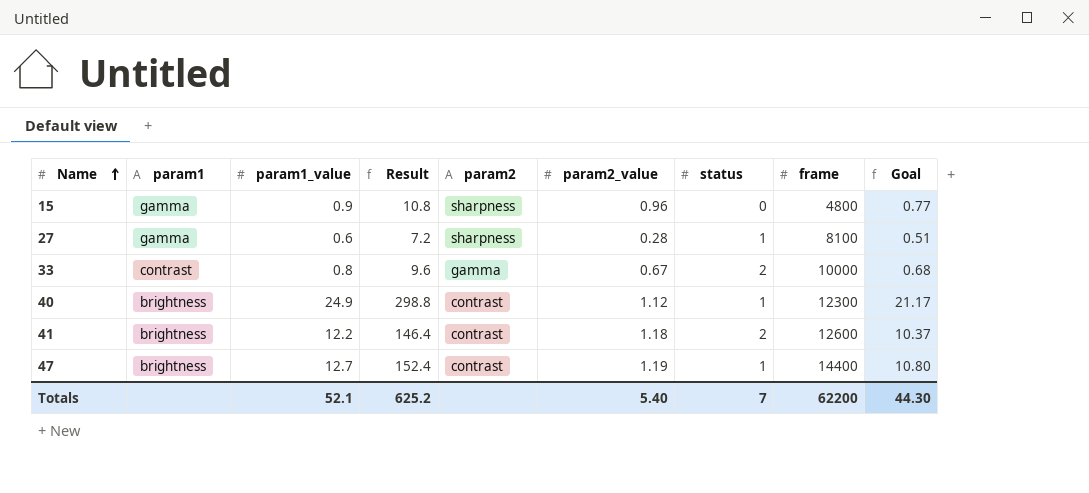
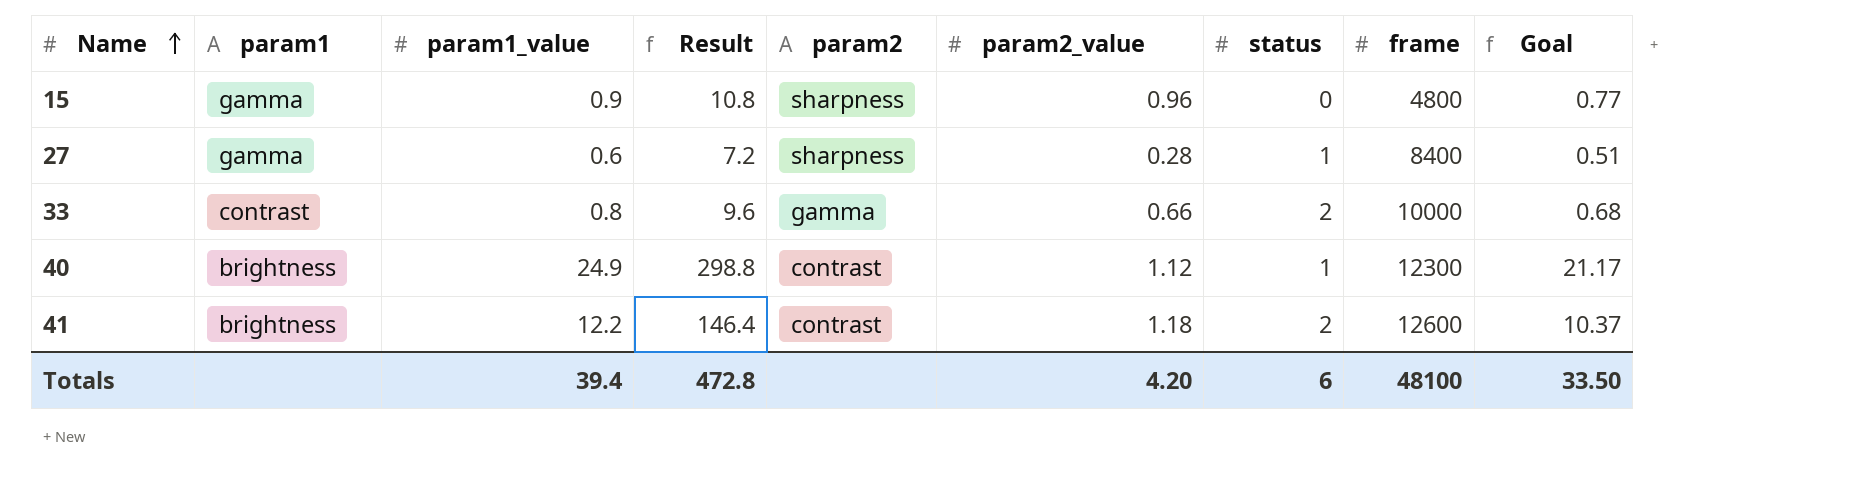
row 47: brightness | 12.7 | 152.4 | contrast | 1.19 | 1 | 14400 | 10.80 -> none
27 | frame: 8100 -> 8400
33 | param2_value: 0.67 -> 0.66
Totals | param1_value: 52.1 -> 39.4
Totals | Result: 625.2 -> 472.8
Totals | param2_value: 5.40 -> 4.20
Totals | status: 7 -> 6
Totals | frame: 62200 -> 48100
Totals | Goal: 44.30 -> 33.50

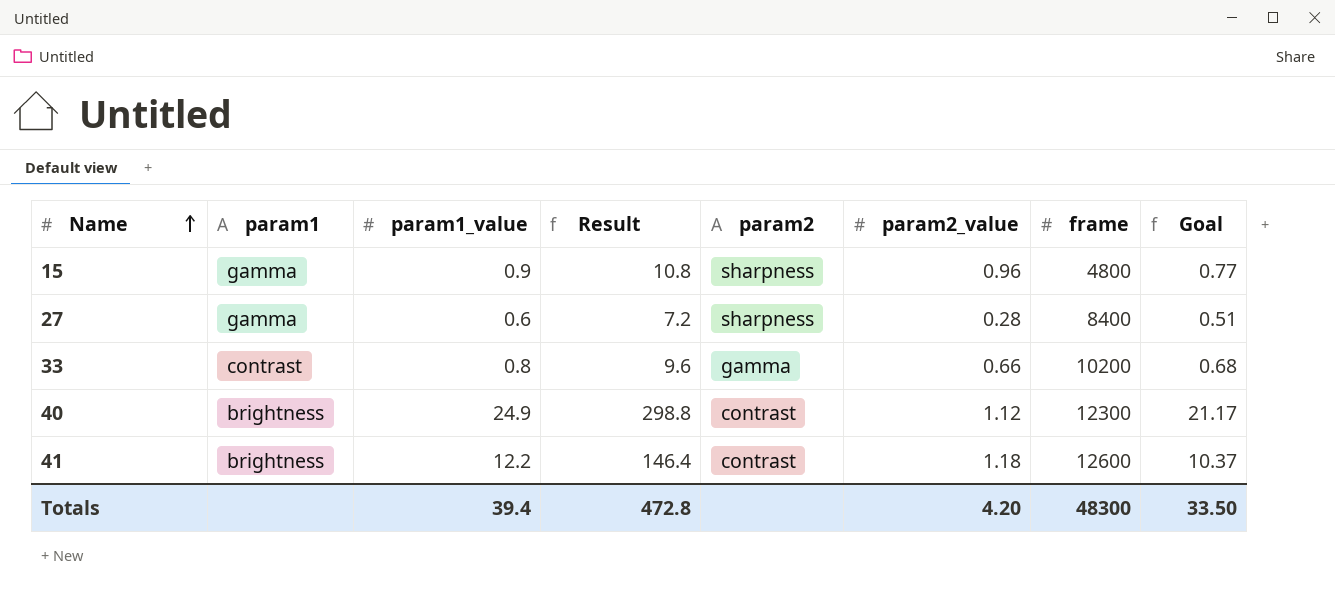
column status | position: 7 -> none
33 | frame: 10000 -> 10200
Totals | frame: 48100 -> 48300

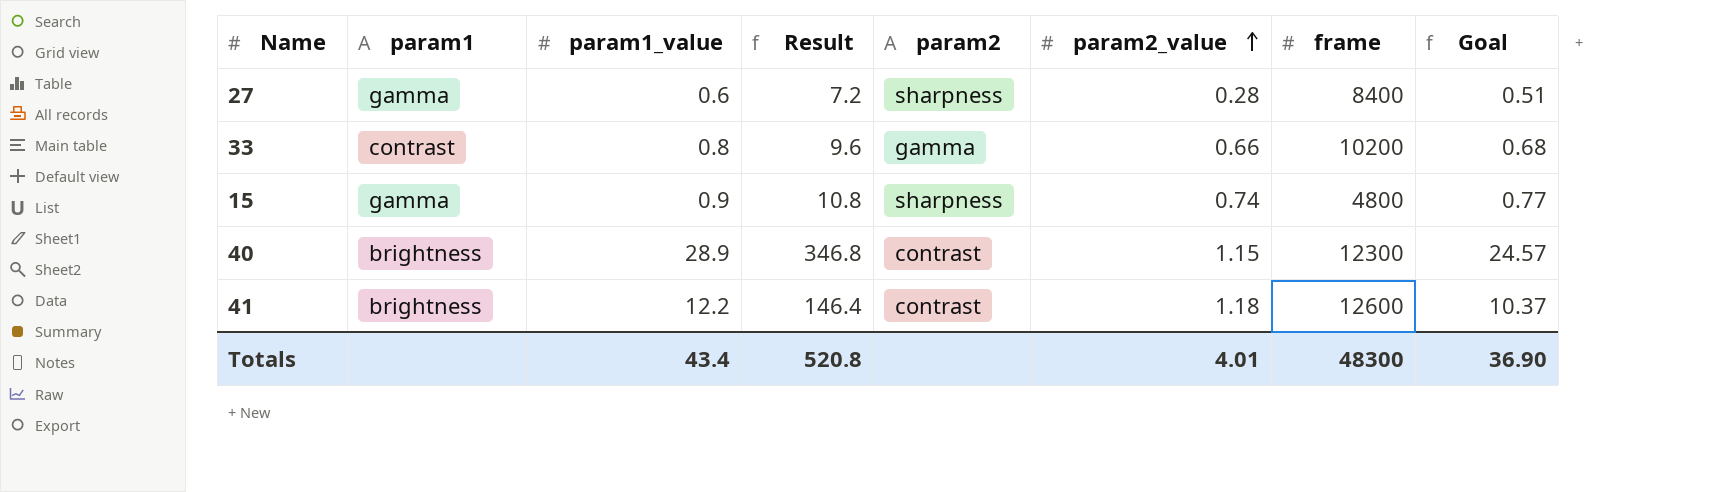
row order: Name ascending -> param2_value ascending
15 | param2_value: 0.96 -> 0.74
40 | param1_value: 24.9 -> 28.9
40 | Result: 298.8 -> 346.8
40 | param2_value: 1.12 -> 1.15
40 | Goal: 21.17 -> 24.57
Totals | param1_value: 39.4 -> 43.4
Totals | Result: 472.8 -> 520.8
Totals | param2_value: 4.20 -> 4.01
Totals | Goal: 33.50 -> 36.90

